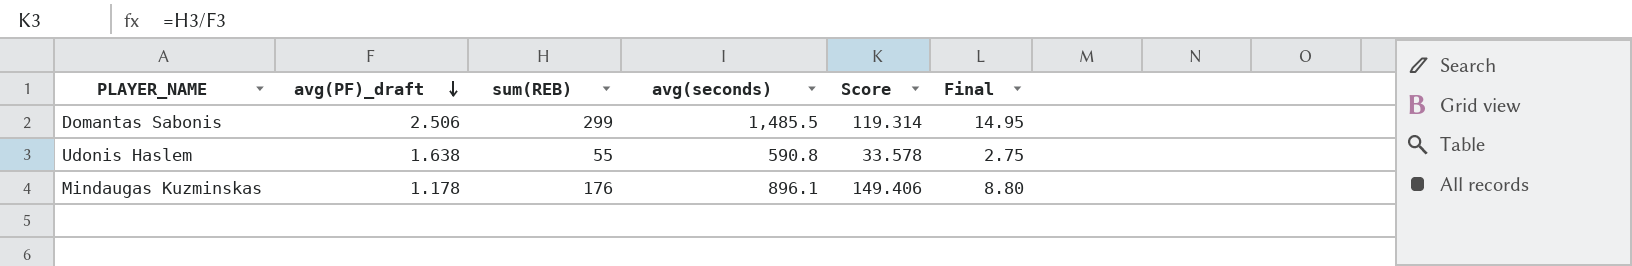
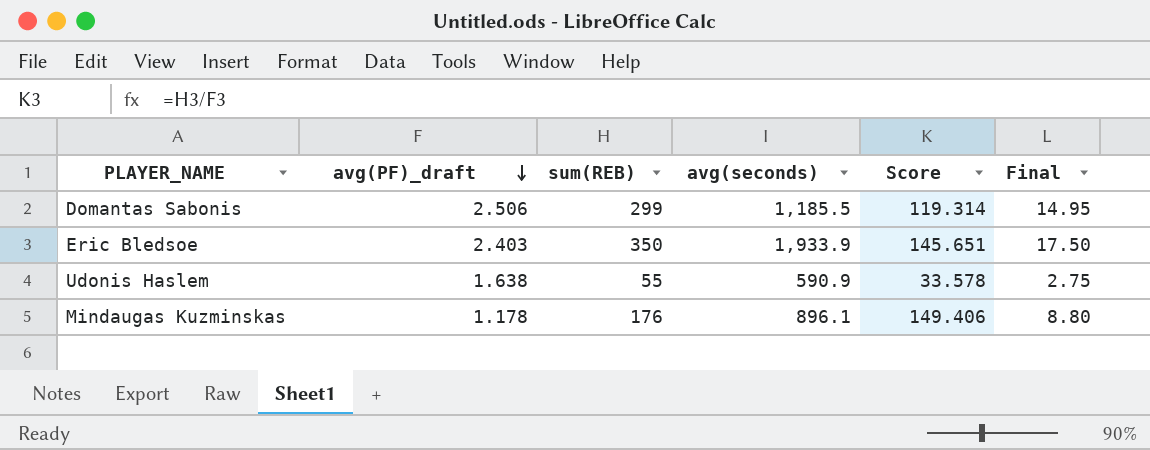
Domantas Sabonis | avg(seconds): 1,485.5 -> 1,185.5
row Eric Bledsoe: none -> 2.403 | 350 | 1,933.9 | 145.651 | 17.50
Udonis Haslem | avg(seconds): 590.8 -> 590.9

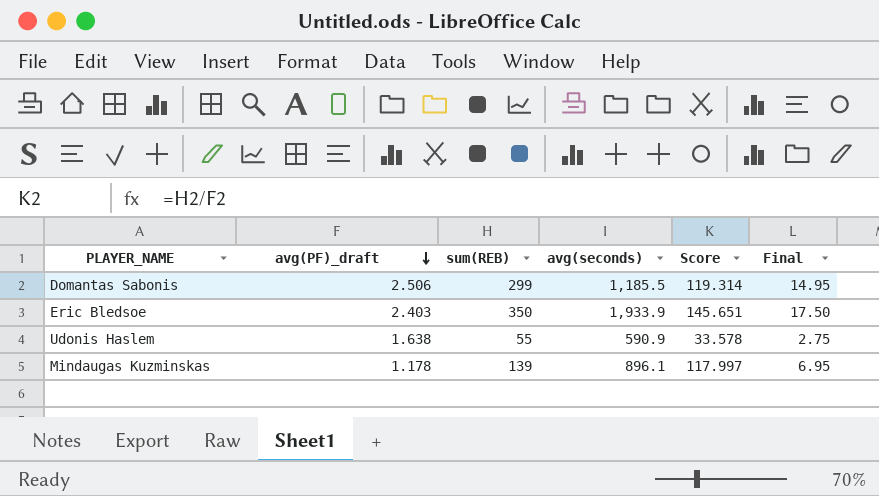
Mindaugas Kuzminskas | sum(REB): 176 -> 139
Mindaugas Kuzminskas | Score: 149.406 -> 117.997
Mindaugas Kuzminskas | Final: 8.80 -> 6.95

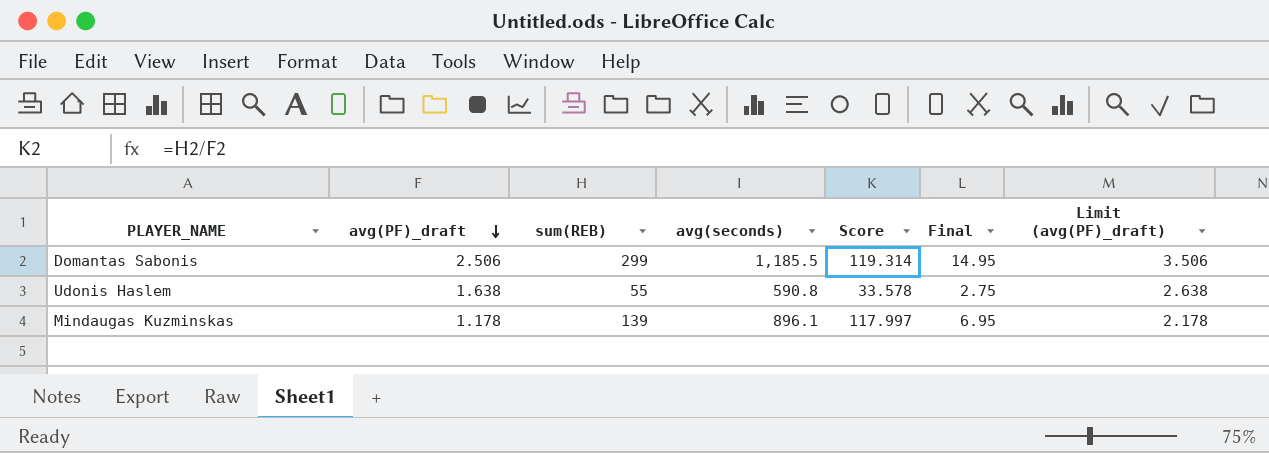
column Limit (avg(PF)_draft) | formula: none -> [avg(PF)_draft] + 1
row Eric Bledsoe: 2.403 | 350 | 1,933.9 | 145.651 | 17.50 -> none
Udonis Haslem | avg(seconds): 590.9 -> 590.8

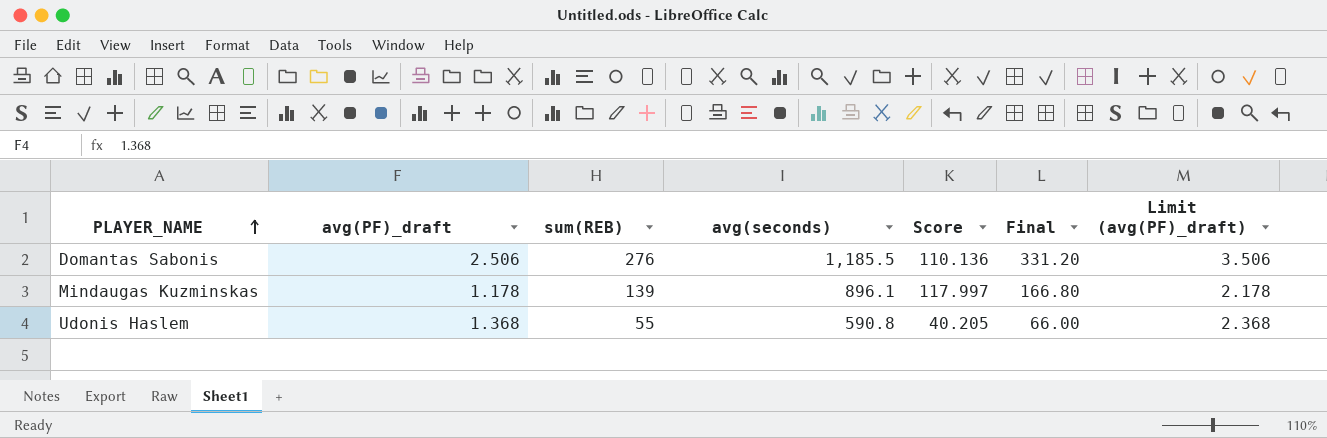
row order: avg(PF)_draft descending -> PLAYER_NAME ascending
column Final | formula: [sum(REB)] * 0.05 -> [sum(REB)] * 1.2
Domantas Sabonis | sum(REB): 299 -> 276
Domantas Sabonis | Score: 119.314 -> 110.136
Udonis Haslem | avg(PF)_draft: 1.638 -> 1.368
Udonis Haslem | Score: 33.578 -> 40.205
Udonis Haslem | Limit (avg(PF)_draft): 2.638 -> 2.368

